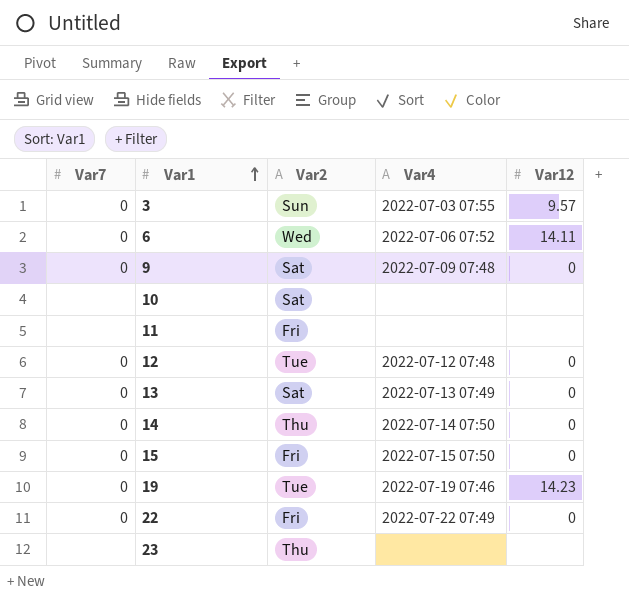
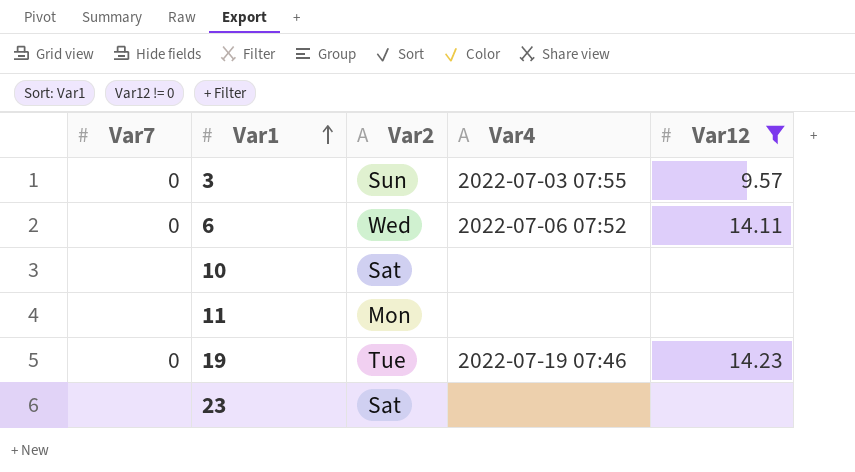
filter: none -> Var12 != 0
11 | Var2: Fri -> Mon
23 | Var2: Thu -> Sat

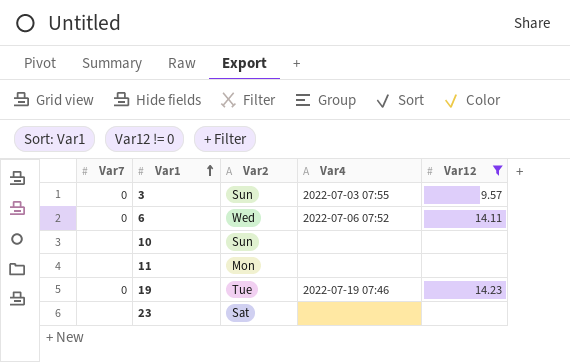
10 | Var2: Sat -> Sun

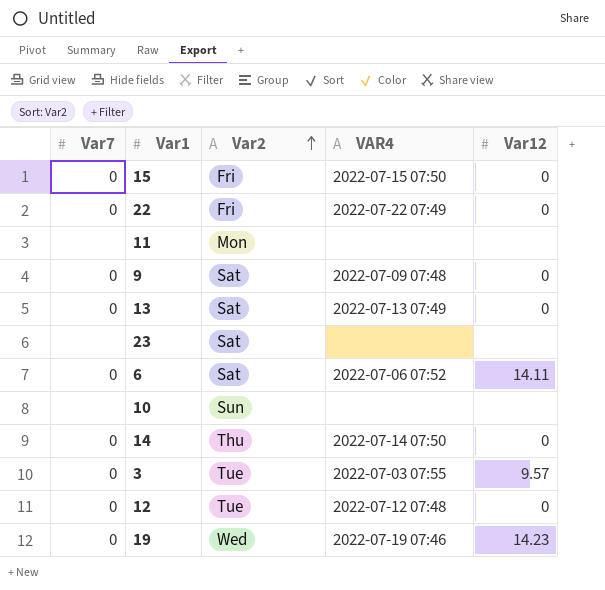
filter: Var12 != 0 -> none
row order: Var1 ascending -> Var2 ascending
column name: Var4 -> VAR4
6 | Var2: Wed -> Sat
3 | Var2: Sun -> Tue
19 | Var2: Tue -> Wed

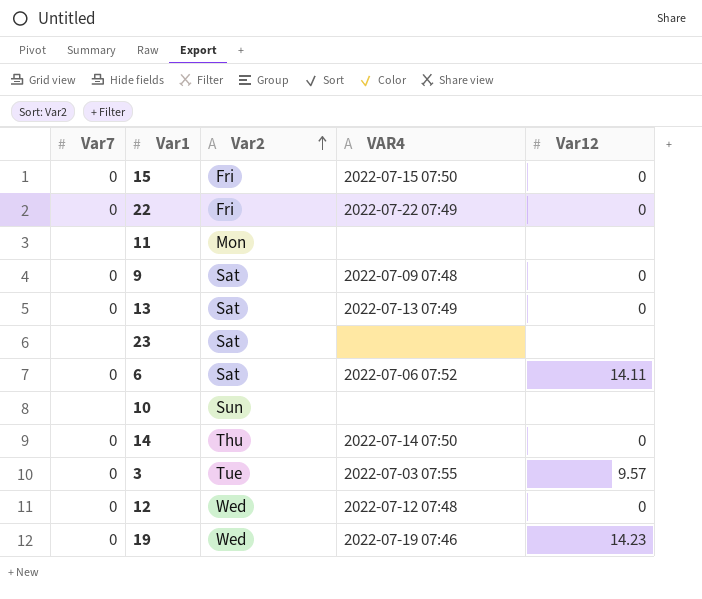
12 | Var2: Tue -> Wed

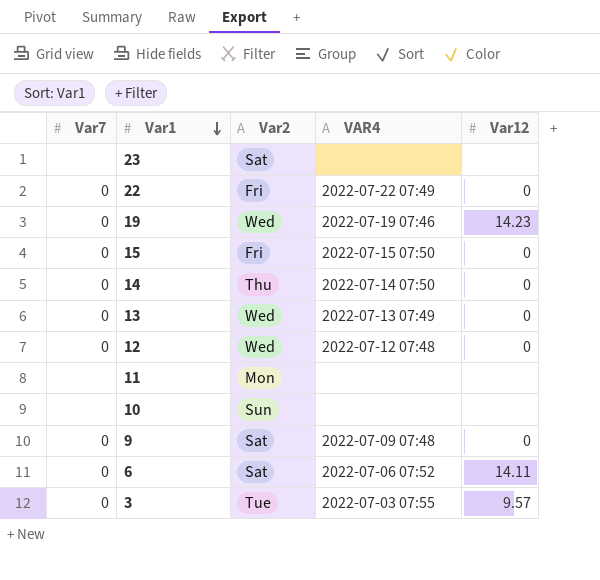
row order: Var2 ascending -> Var1 descending
13 | Var2: Sat -> Wed

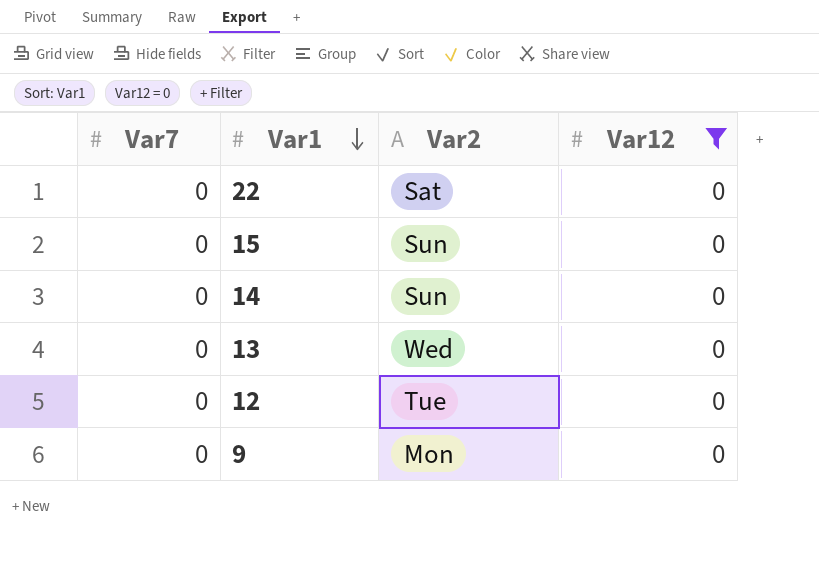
filter: none -> Var12 = 0
column VAR4 | position: 4 -> none
22 | Var2: Fri -> Sat
15 | Var2: Fri -> Sun
14 | Var2: Thu -> Sun
12 | Var2: Wed -> Tue
9 | Var2: Sat -> Mon

